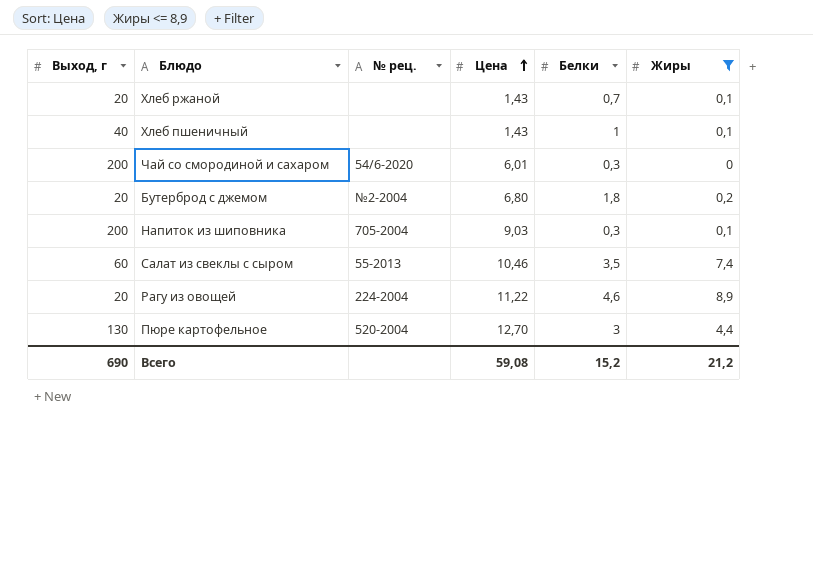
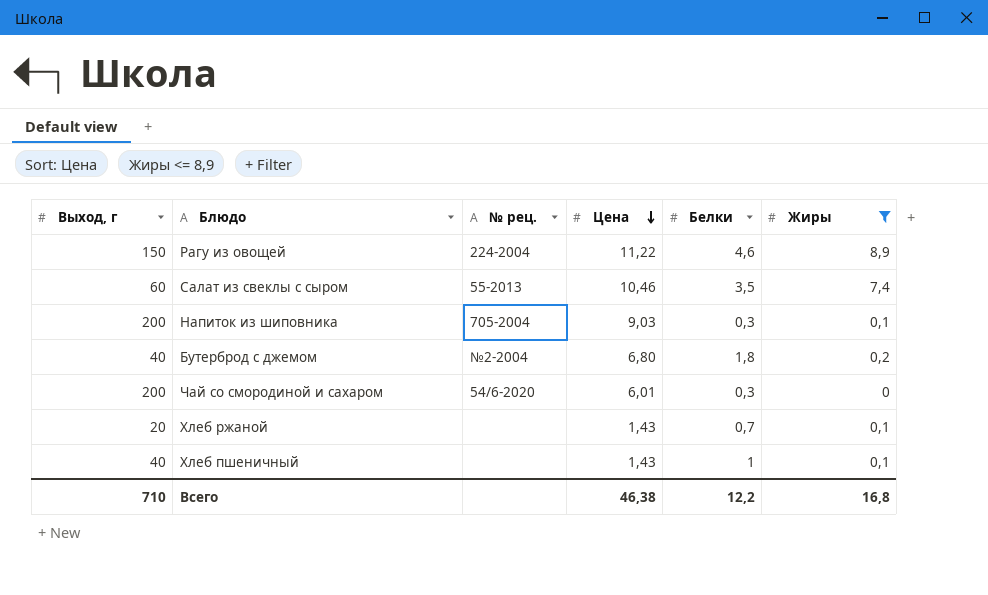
row order: Цена ascending -> Цена descending
row Пюре картофельное: 130 | 520-2004 | 12,70 | 3 | 4,4 -> none
Рагу из овощей | Выход, г: 20 -> 150
Бутерброд с джемом | Выход, г: 20 -> 40
Всего | Выход, г: 690 -> 710
Всего | Цена: 59,08 -> 46,38
Всего | Белки: 15,2 -> 12,2
Всего | Жиры: 21,2 -> 16,8

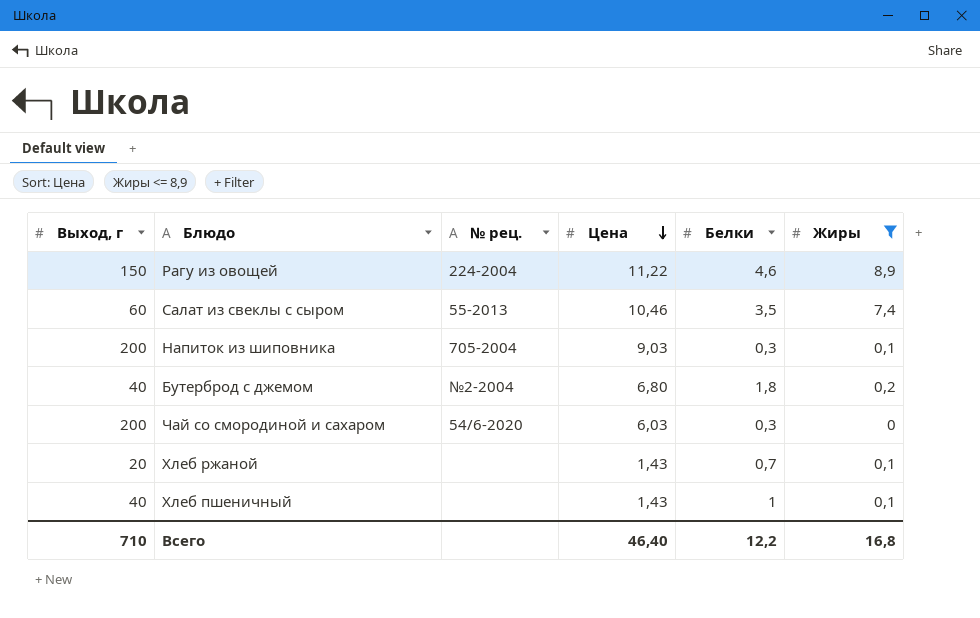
Чай со смородиной и сахаром | Цена: 6,01 -> 6,03
Всего | Цена: 46,38 -> 46,40

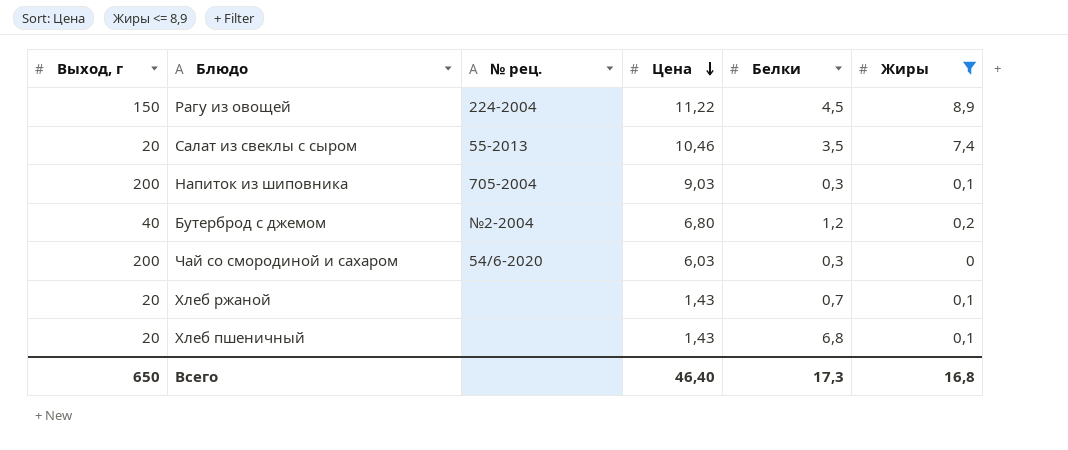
Рагу из овощей | Белки: 4,6 -> 4,5
Салат из свеклы с сыром | Выход, г: 60 -> 20
Бутерброд с джемом | Белки: 1,8 -> 1,2
Хлеб пшеничный | Выход, г: 40 -> 20
Хлеб пшеничный | Белки: 1 -> 6,8
Всего | Выход, г: 710 -> 650
Всего | Белки: 12,2 -> 17,3

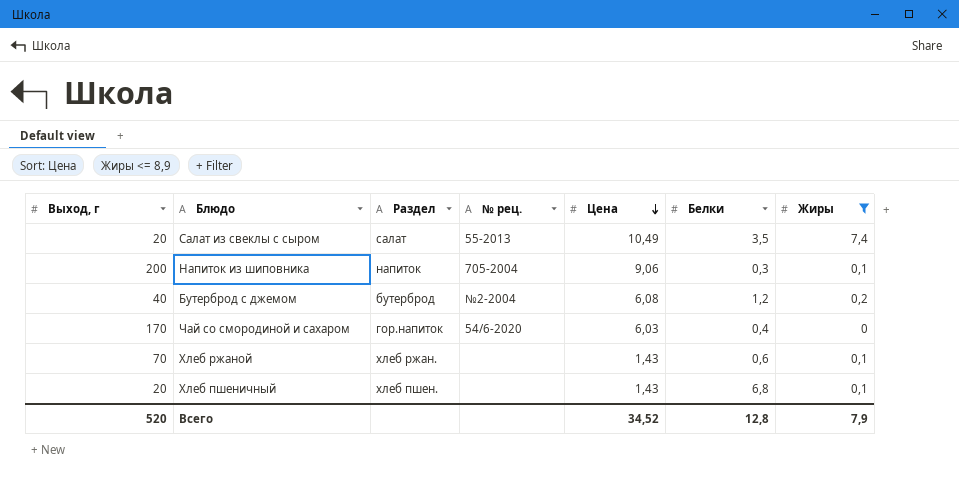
column Раздел | position: none -> 3
row Рагу из овощей: 150 | 224-2004 | 11,22 | 4,5 | 8,9 -> none
Салат из свеклы с сыром | Цена: 10,46 -> 10,49
Напиток из шиповника | Цена: 9,03 -> 9,06
Бутерброд с джемом | Цена: 6,80 -> 6,08
Чай со смородиной и сахаром | Выход, г: 200 -> 170
Чай со смородиной и сахаром | Белки: 0,3 -> 0,4
Хлеб ржаной | Выход, г: 20 -> 70
Хлеб ржаной | Белки: 0,7 -> 0,6
Всего | Выход, г: 650 -> 520
Всего | Цена: 46,40 -> 34,52
Всего | Белки: 17,3 -> 12,8
Всего | Жиры: 16,8 -> 7,9

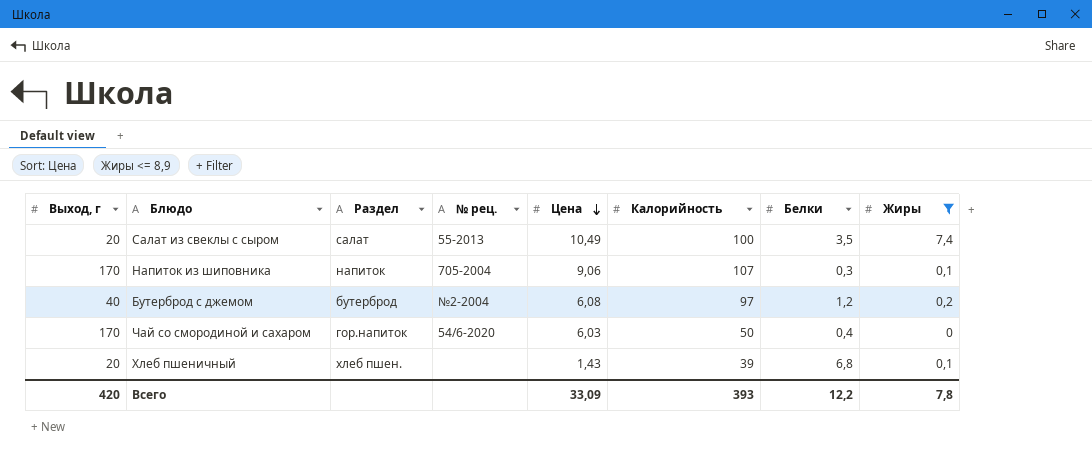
column Калорийность | position: none -> 6
row Хлеб ржаной: 70 | хлеб ржан. | none | 1,43 | 0,6 | 0,1 -> none
Напиток из шиповника | Выход, г: 200 -> 170
Всего | Выход, г: 520 -> 420
Всего | Цена: 34,52 -> 33,09
Всего | Белки: 12,8 -> 12,2
Всего | Жиры: 7,9 -> 7,8

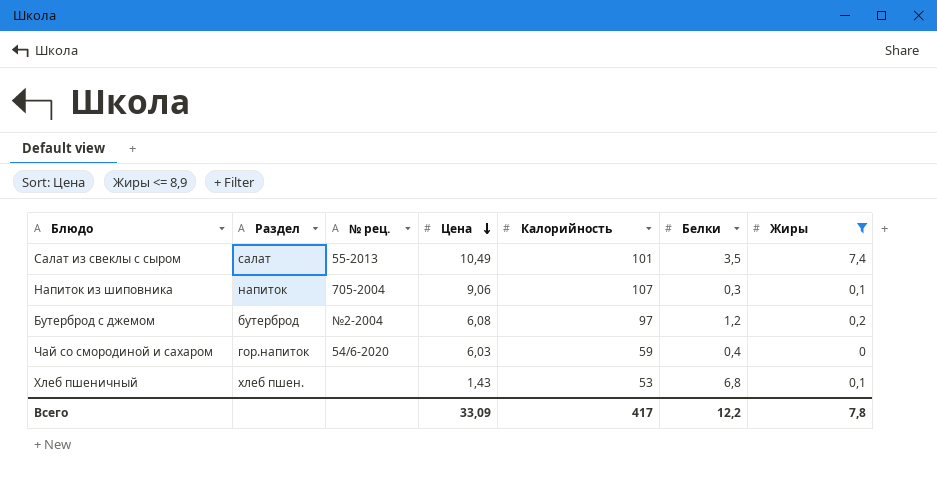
column Выход, г | position: 1 -> none
Салат из свеклы с сыром | Калорийность: 100 -> 101
Чай со смородиной и сахаром | Калорийность: 50 -> 59
Хлеб пшеничный | Калорийность: 39 -> 53
Всего | Калорийность: 393 -> 417

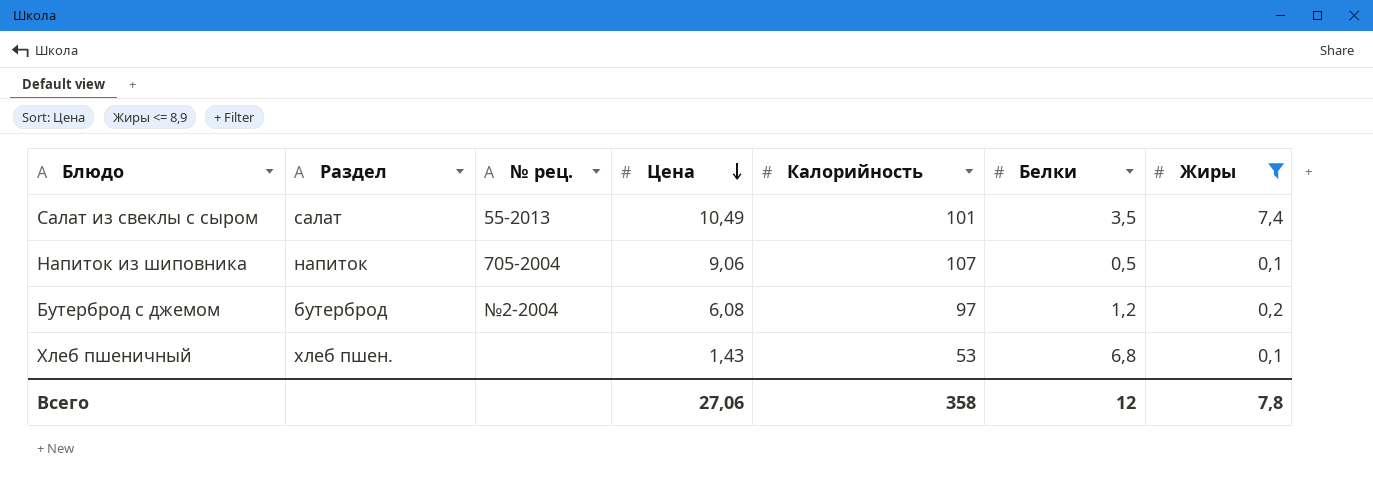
row Чай со смородиной и сахаром: гор.напиток | 54/6-2020 | 6,03 | 59 | 0,4 | 0 -> none
Напиток из шиповника | Белки: 0,3 -> 0,5
Всего | Цена: 33,09 -> 27,06
Всего | Калорийность: 417 -> 358
Всего | Белки: 12,2 -> 12

